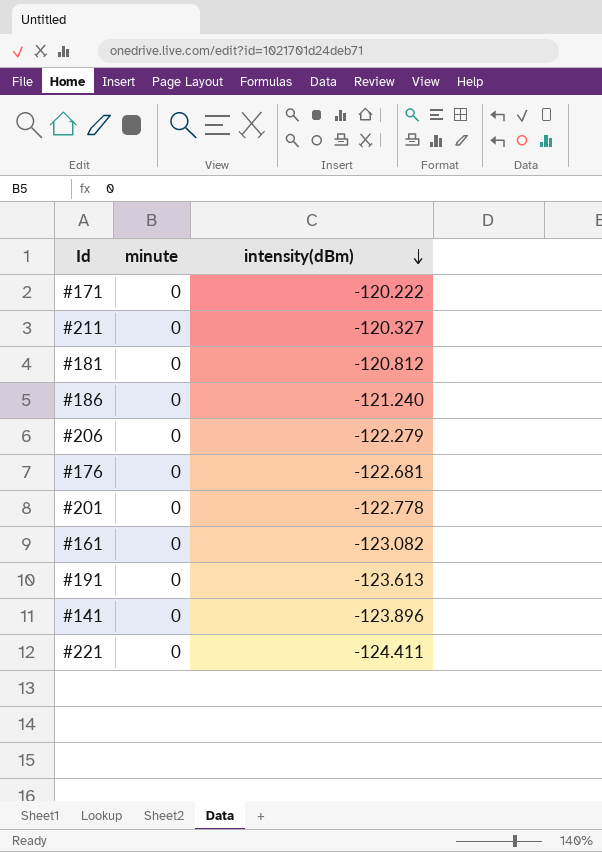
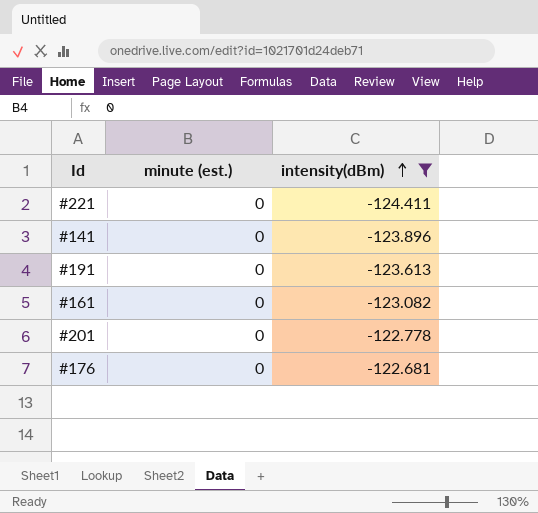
filter: none -> intensity(dBm) <= -122.681
row order: intensity(dBm) descending -> intensity(dBm) ascending
column name: minute -> minute (est.)

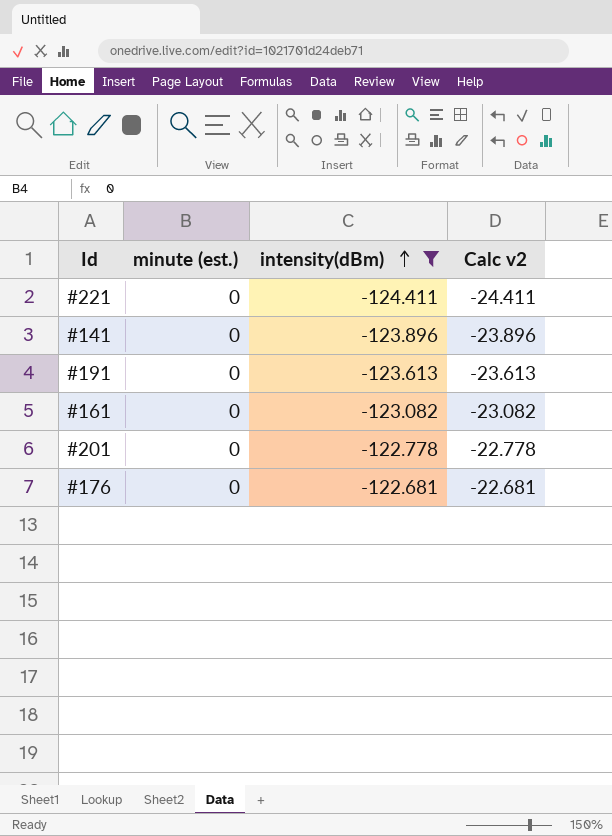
column Calc v2 | formula: none -> [intensity(dBm)] + 100

